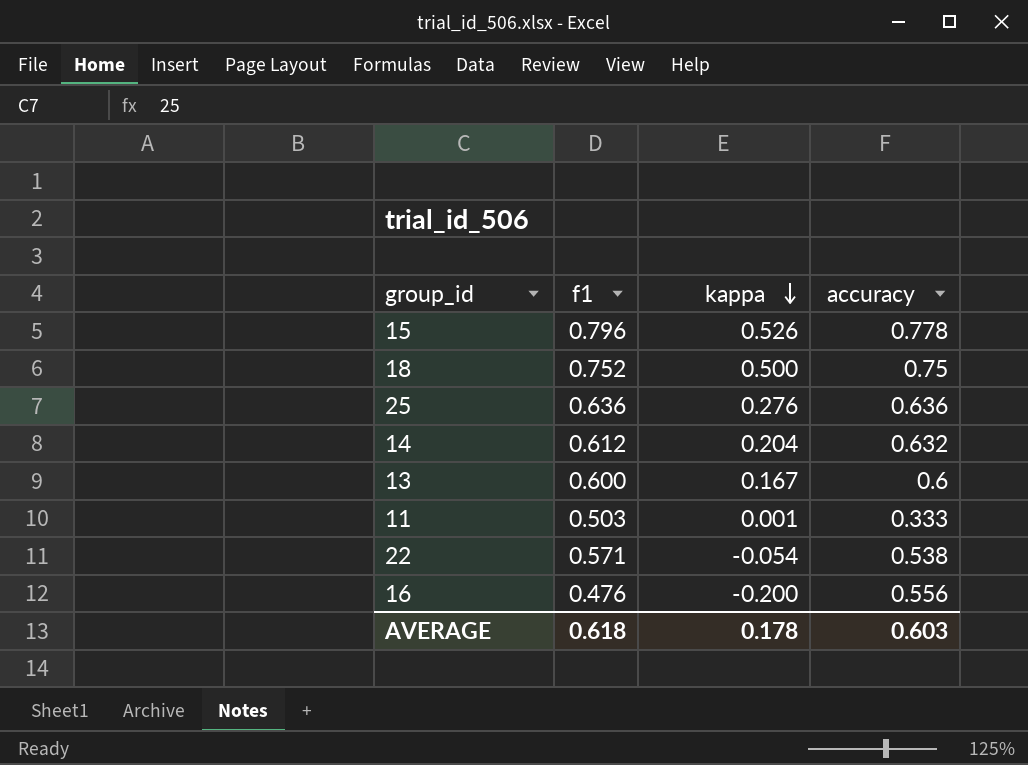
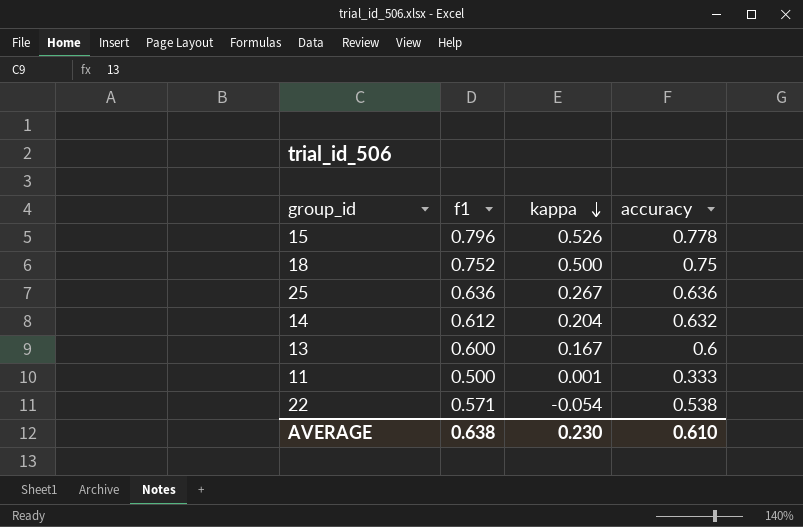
row 16: 0.476 | -0.200 | 0.556 -> none
25 | kappa: 0.276 -> 0.267
11 | f1: 0.503 -> 0.500
AVERAGE | f1: 0.618 -> 0.638
AVERAGE | kappa: 0.178 -> 0.230
AVERAGE | accuracy: 0.603 -> 0.610

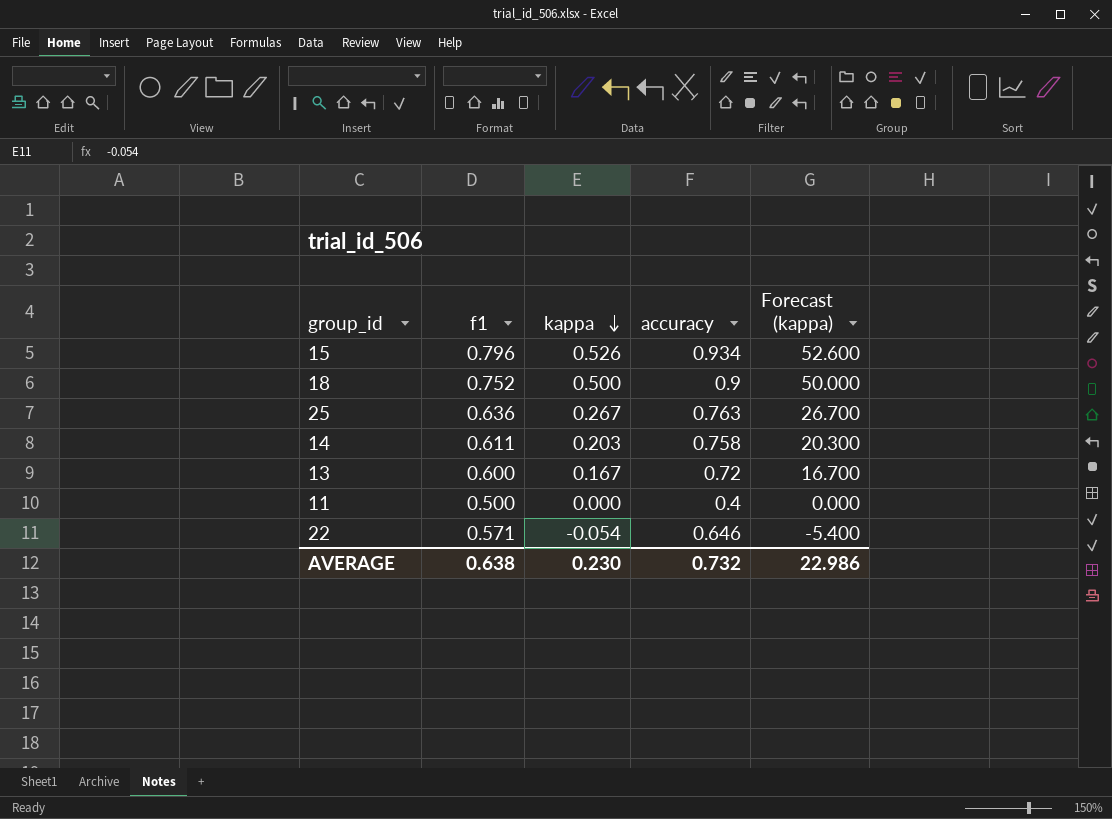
column Forecast (kappa) | formula: none -> [kappa] * 100
15 | accuracy: 0.778 -> 0.934
18 | accuracy: 0.75 -> 0.9
25 | accuracy: 0.636 -> 0.763
14 | f1: 0.612 -> 0.611
14 | kappa: 0.204 -> 0.203
14 | accuracy: 0.632 -> 0.758
13 | accuracy: 0.6 -> 0.72
11 | kappa: 0.001 -> 0.000
11 | accuracy: 0.333 -> 0.4
22 | accuracy: 0.538 -> 0.646
AVERAGE | accuracy: 0.610 -> 0.732

